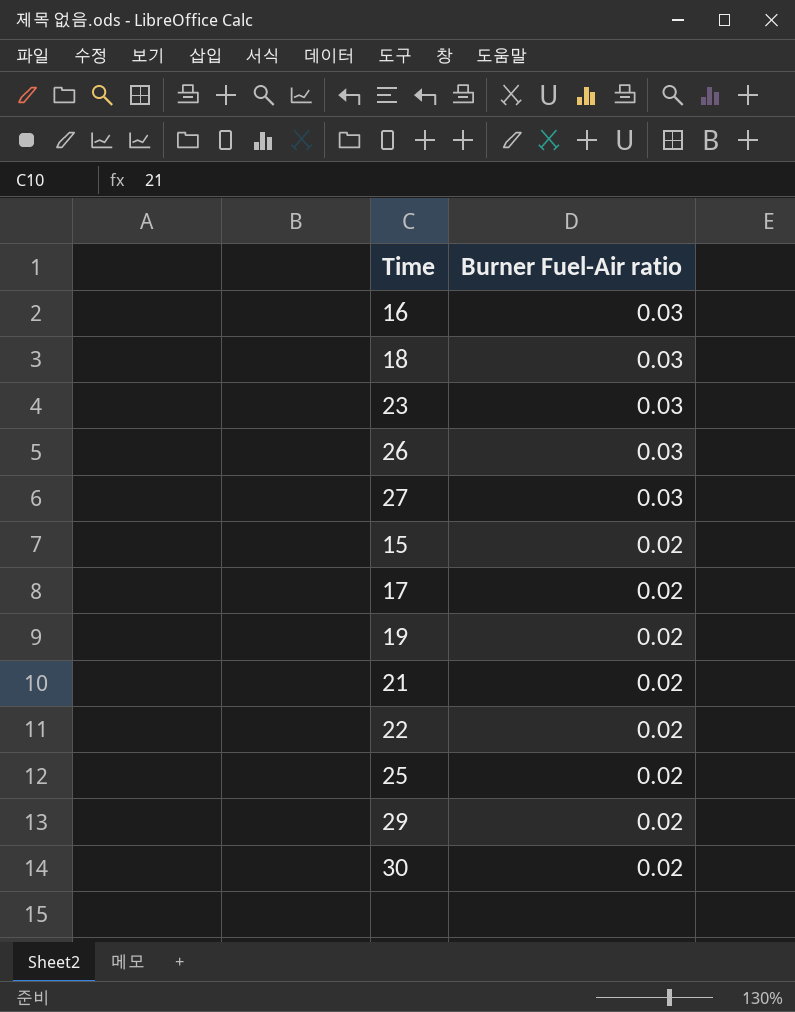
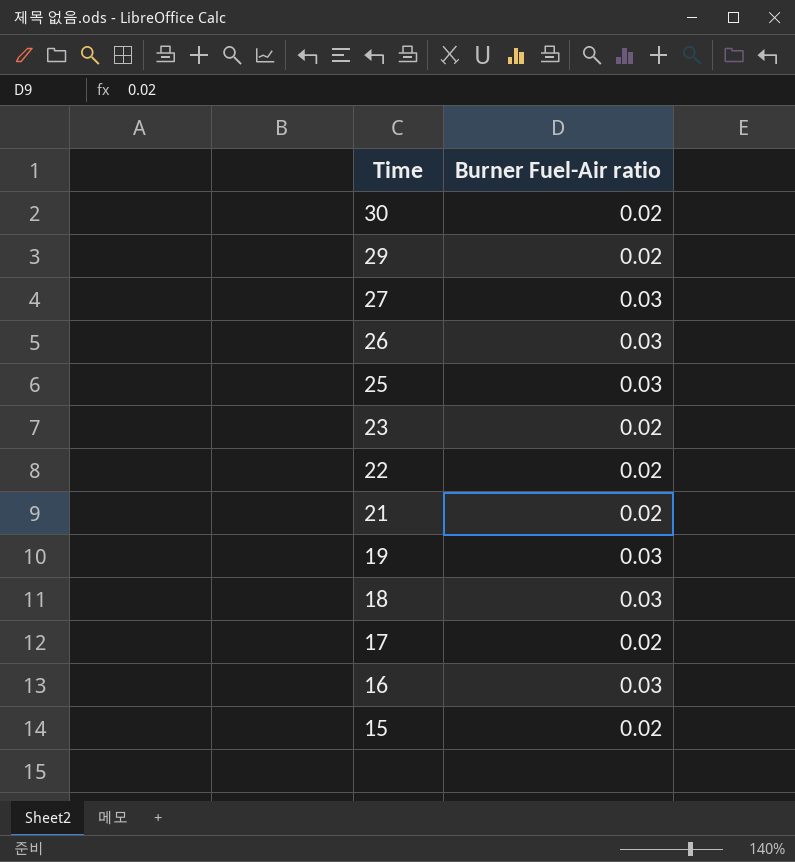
row order: Burner Fuel-Air ratio descending -> Time descending
25 | Burner Fuel-Air ratio: 0.02 -> 0.03
23 | Burner Fuel-Air ratio: 0.03 -> 0.02
19 | Burner Fuel-Air ratio: 0.02 -> 0.03

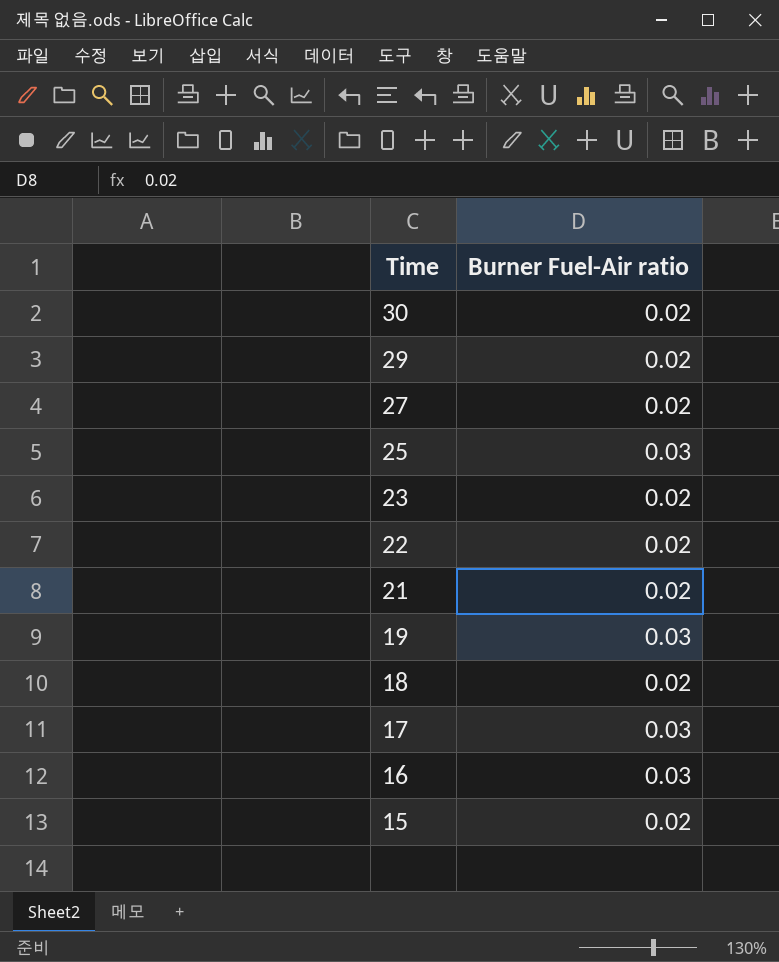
row 26: 0.03 -> none
27 | Burner Fuel-Air ratio: 0.03 -> 0.02
18 | Burner Fuel-Air ratio: 0.03 -> 0.02
17 | Burner Fuel-Air ratio: 0.02 -> 0.03

